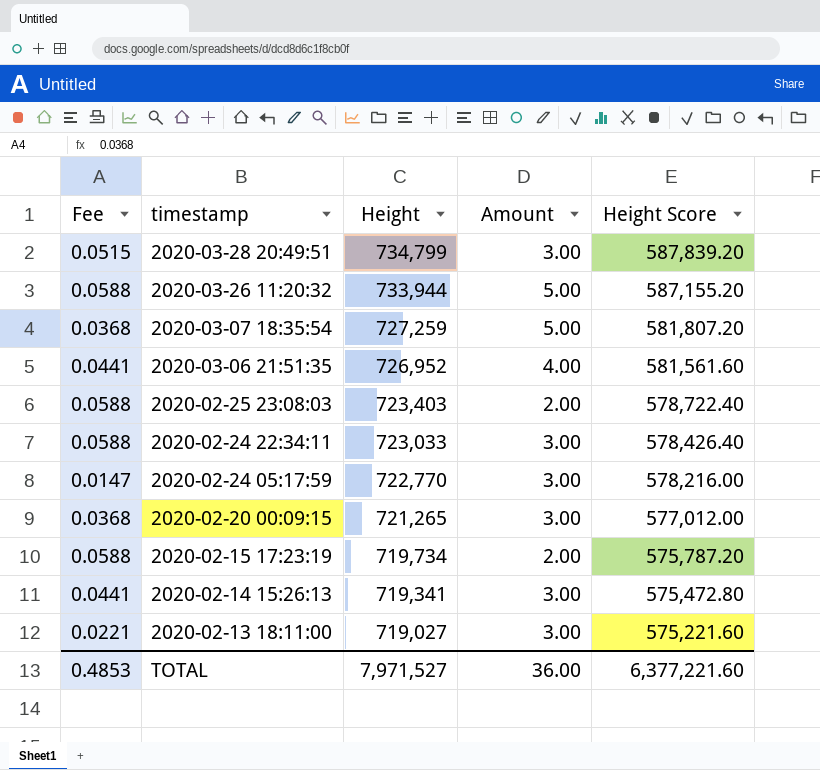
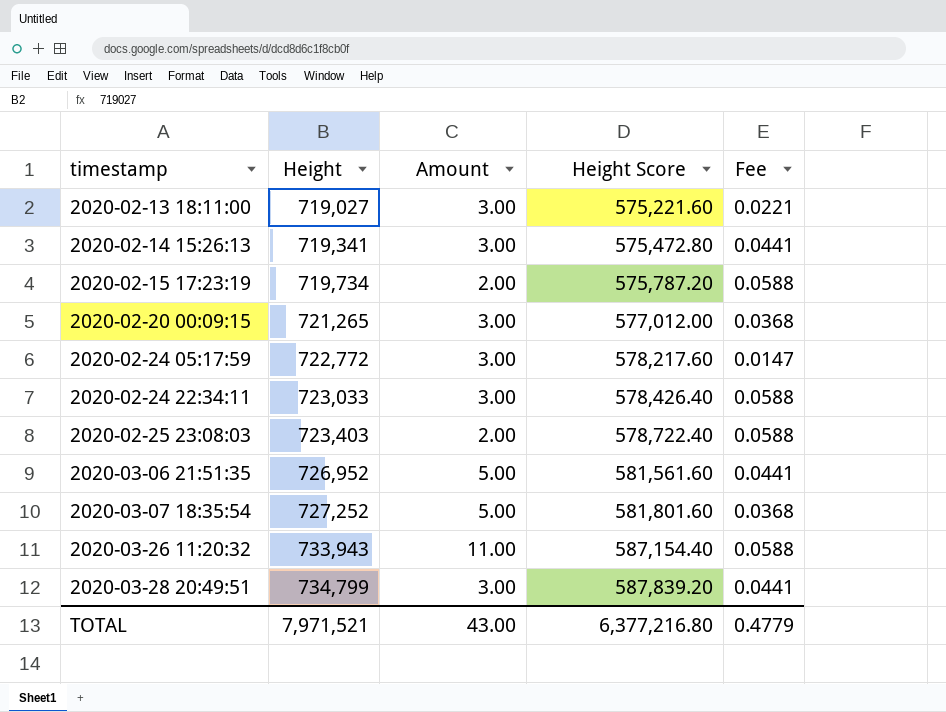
row order: timestamp descending -> timestamp ascending
column Fee | position: 1 -> 5
2020-02-24 05:17:59 | Height: 722,770 -> 722,772
2020-02-24 05:17:59 | Height Score: 578,216.00 -> 578,217.60
2020-03-06 21:51:35 | Amount: 4.00 -> 5.00
2020-03-07 18:35:54 | Height: 727,259 -> 727,252
2020-03-07 18:35:54 | Height Score: 581,807.20 -> 581,801.60
2020-03-26 11:20:32 | Height: 733,944 -> 733,943
2020-03-26 11:20:32 | Amount: 5.00 -> 11.00
2020-03-26 11:20:32 | Height Score: 587,155.20 -> 587,154.40
2020-03-28 20:49:51 | Fee: 0.0515 -> 0.0441
TOTAL | Height: 7,971,527 -> 7,971,521
TOTAL | Amount: 36.00 -> 43.00
TOTAL | Height Score: 6,377,221.60 -> 6,377,216.80
TOTAL | Fee: 0.4853 -> 0.4779

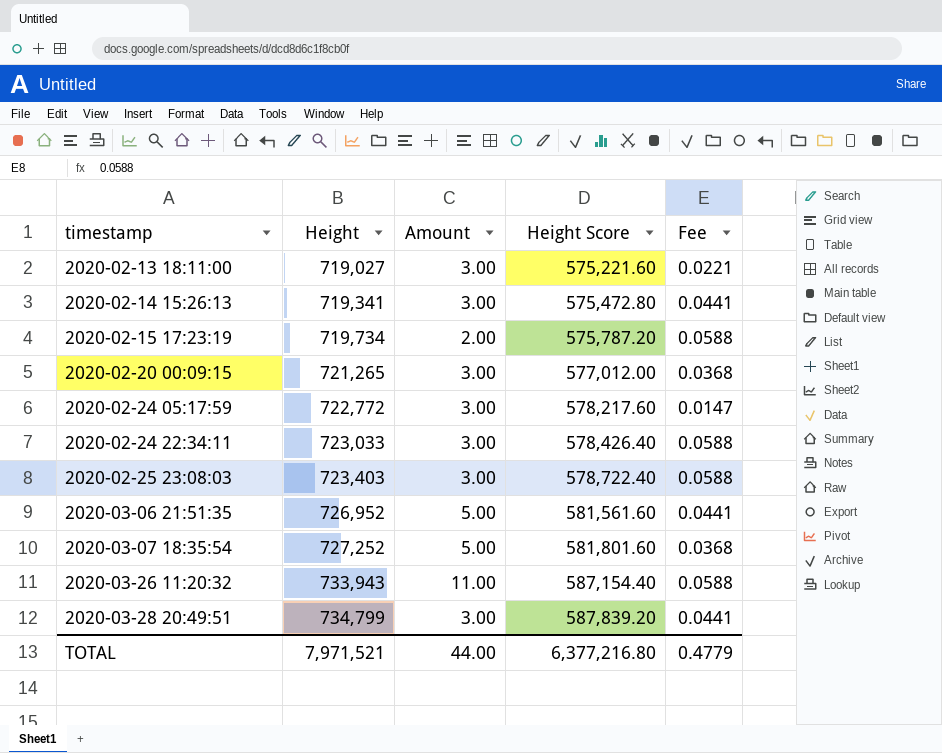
2020-02-25 23:08:03 | Amount: 2.00 -> 3.00
TOTAL | Amount: 43.00 -> 44.00

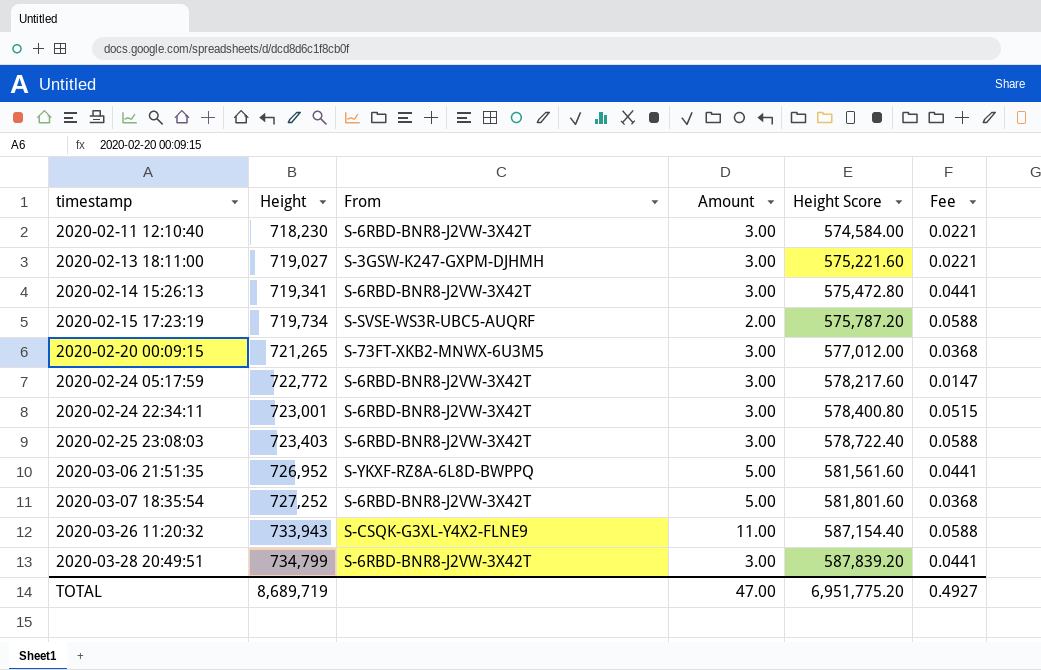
column From | position: none -> 3
row 2020-02-11 12:10:40: none -> 718,230 | S-6RBD-BNR8-J2VW-3X42T | 3.00 | 574,584.00 | 0.0221
2020-02-24 22:34:11 | Height: 723,033 -> 723,001
2020-02-24 22:34:11 | Height Score: 578,426.40 -> 578,400.80
2020-02-24 22:34:11 | Fee: 0.0588 -> 0.0515
TOTAL | Height: 7,971,521 -> 8,689,719
TOTAL | Amount: 44.00 -> 47.00
TOTAL | Height Score: 6,377,216.80 -> 6,951,775.20
TOTAL | Fee: 0.4779 -> 0.4927

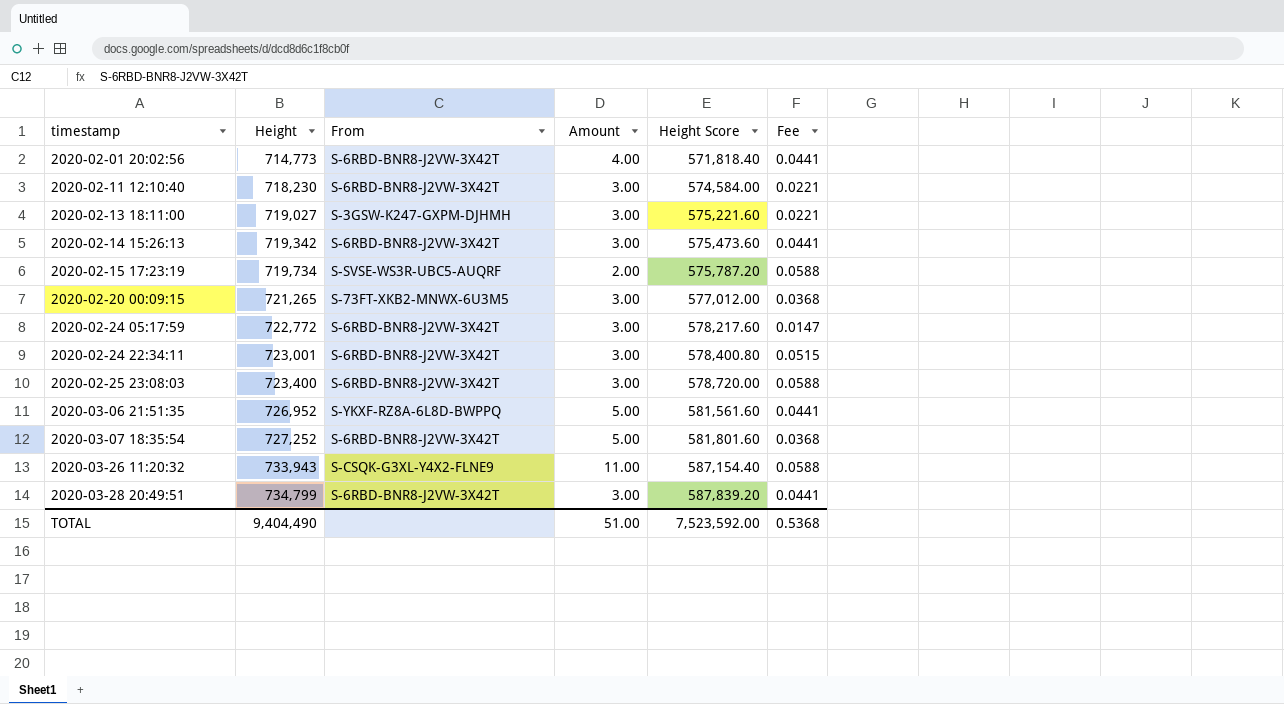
row 2020-02-01 20:02:56: none -> 714,773 | S-6RBD-BNR8-J2VW-3X42T | 4.00 | 571,818.40 | 0.0441
2020-02-14 15:26:13 | Height: 719,341 -> 719,342
2020-02-14 15:26:13 | Height Score: 575,472.80 -> 575,473.60
2020-02-25 23:08:03 | Height: 723,403 -> 723,400
2020-02-25 23:08:03 | Height Score: 578,722.40 -> 578,720.00
TOTAL | Height: 8,689,719 -> 9,404,490
TOTAL | Amount: 47.00 -> 51.00
TOTAL | Height Score: 6,951,775.20 -> 7,523,592.00
TOTAL | Fee: 0.4927 -> 0.5368

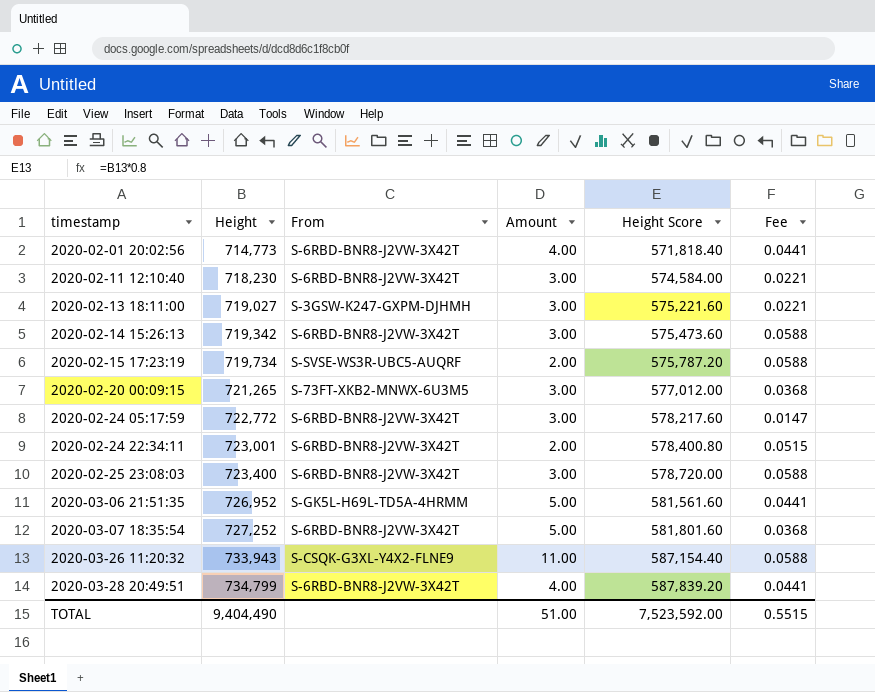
2020-02-14 15:26:13 | Fee: 0.0441 -> 0.0588
2020-02-24 22:34:11 | Amount: 3.00 -> 2.00
2020-03-06 21:51:35 | From: S-YKXF-RZ8A-6L8D-BWPPQ -> S-GK5L-H69L-TD5A-4HRMM
2020-03-28 20:49:51 | Amount: 3.00 -> 4.00
TOTAL | Fee: 0.5368 -> 0.5515

